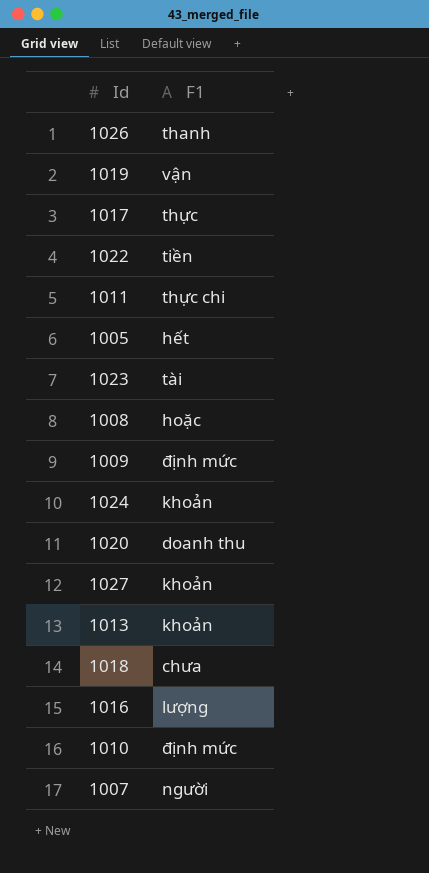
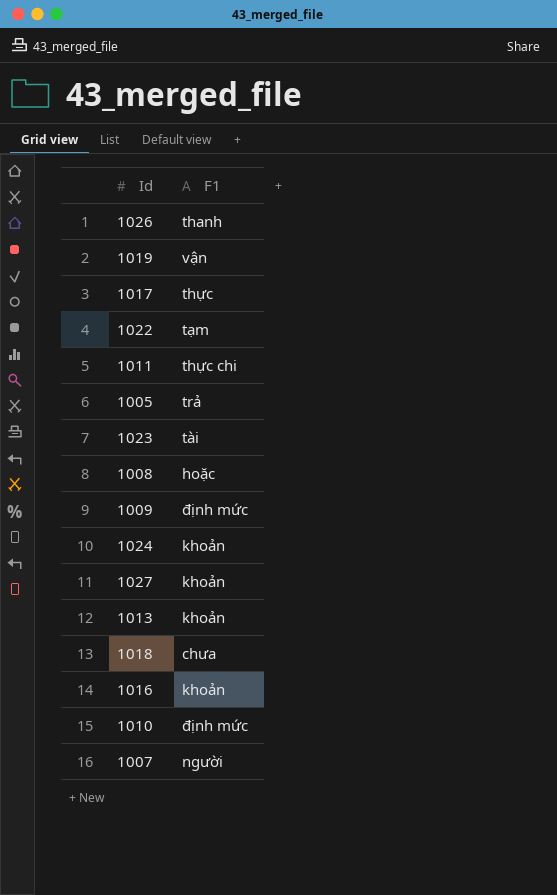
row 1020: doanh thu -> none
1022 | F1: tiền -> tạm
1005 | F1: hết -> trả
1016 | F1: lượng -> khoản

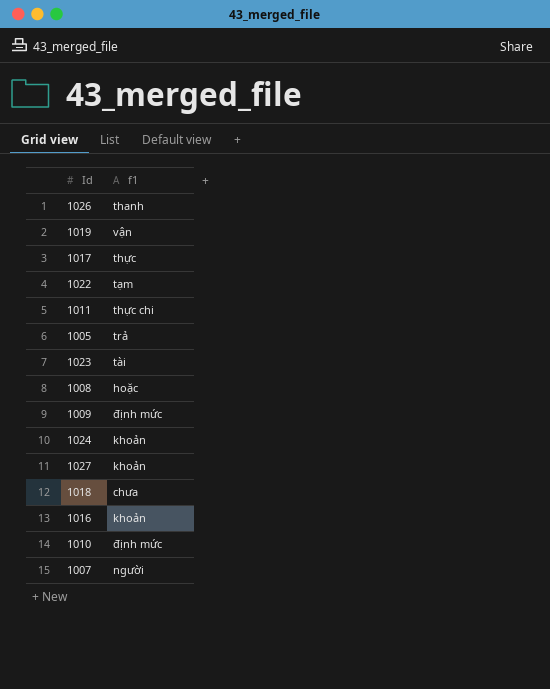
column name: F1 -> f1
row 1013: khoản -> none

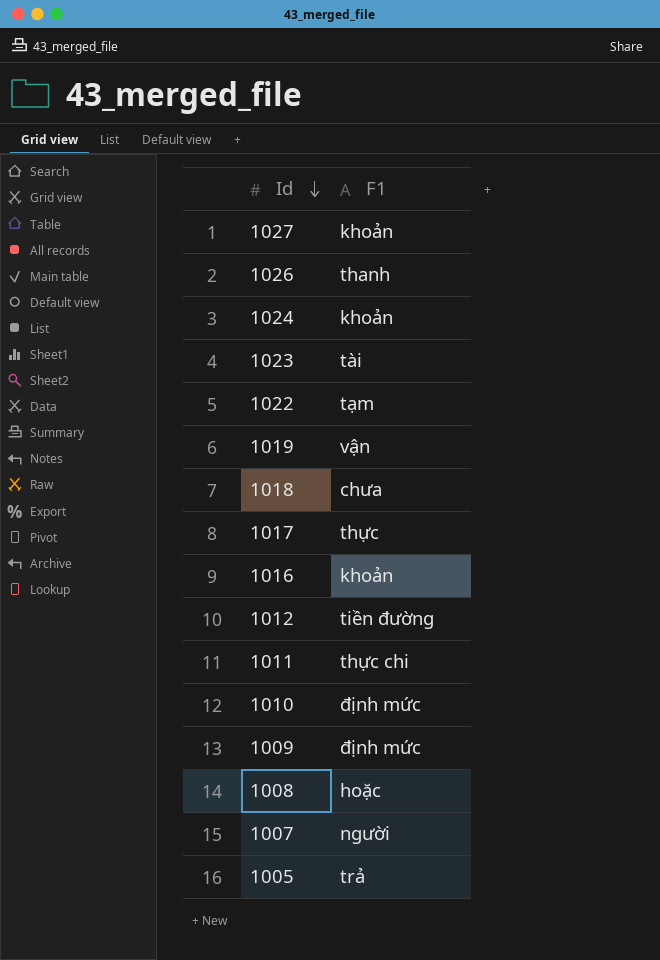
row order: none -> Id descending
column name: f1 -> F1
row 1012: none -> tiền đường

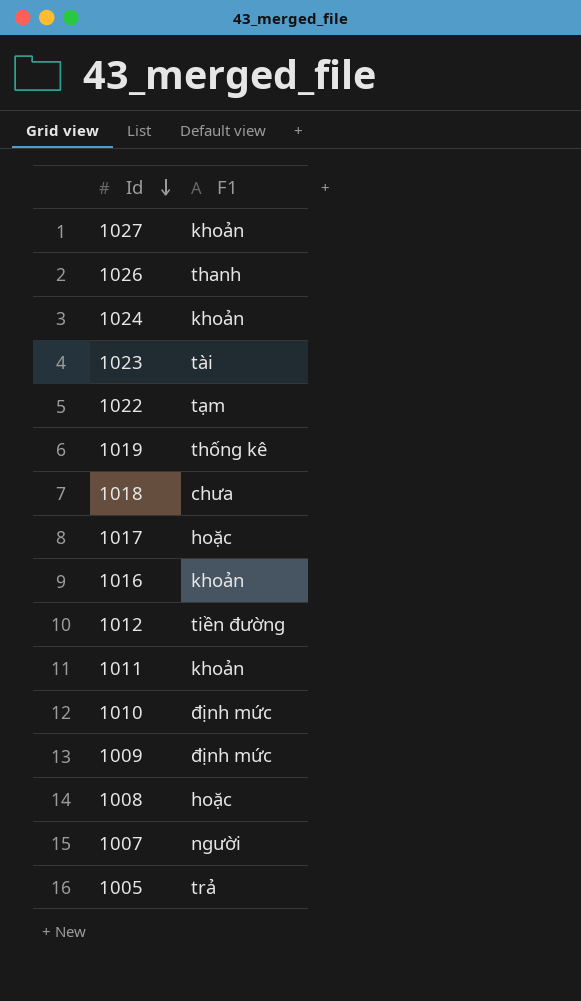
1019 | F1: vận -> thống kê
1017 | F1: thực -> hoặc
1011 | F1: thực chi -> khoản

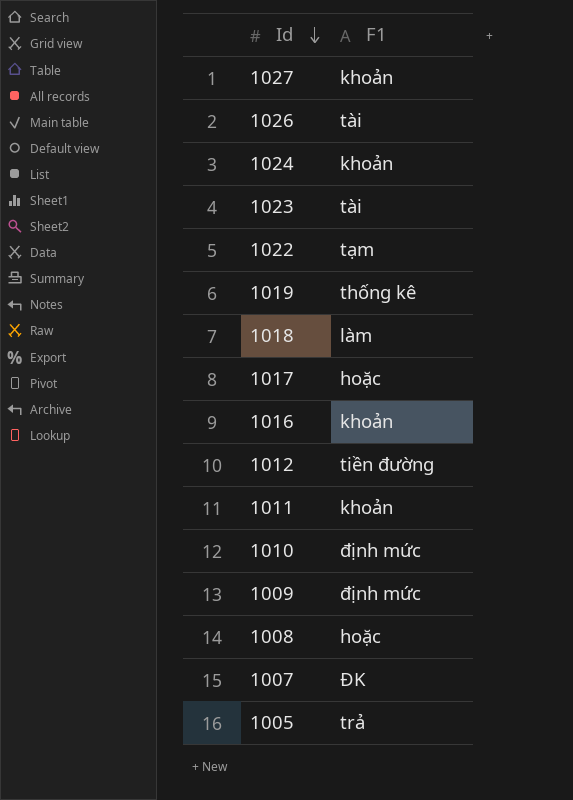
1026 | F1: thanh -> tài
1018 | F1: chưa -> làm
1007 | F1: người -> ĐK

